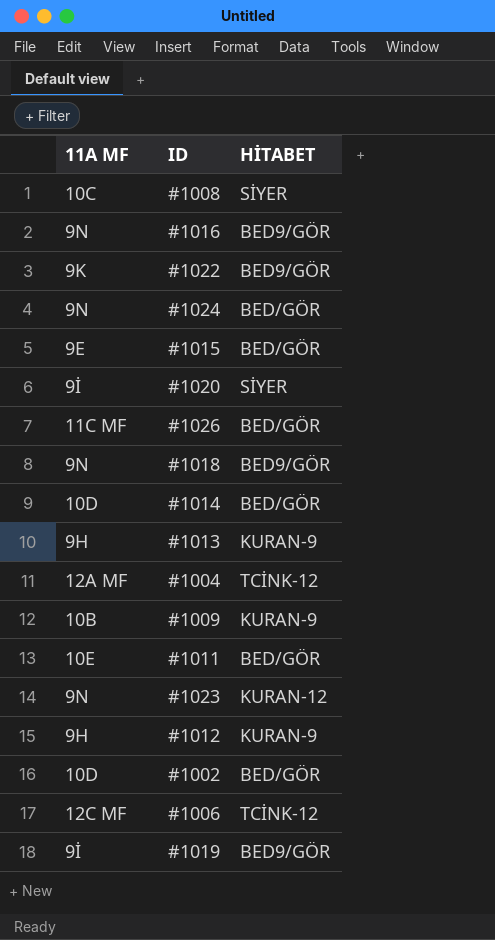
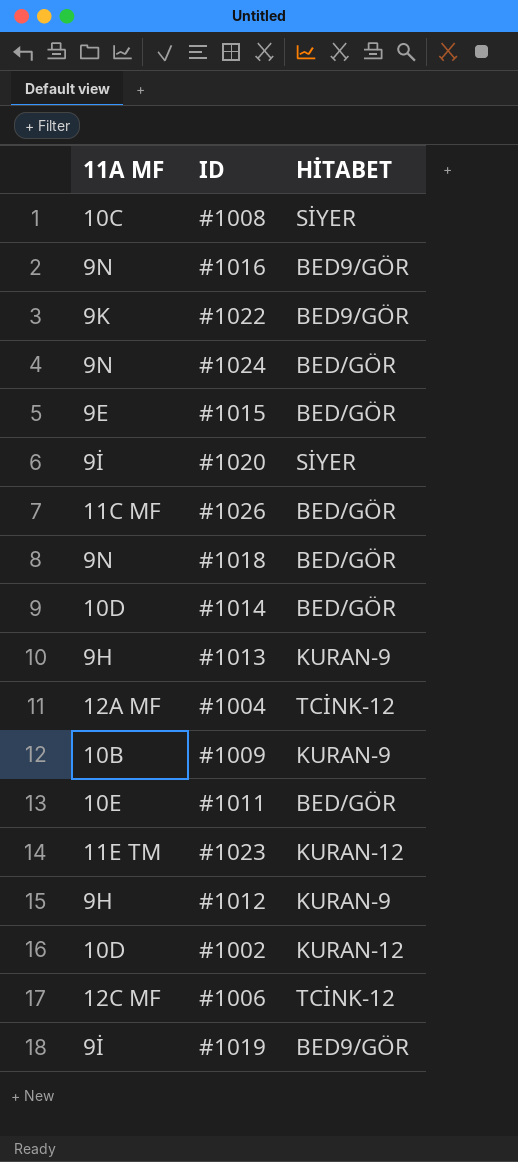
#1018 | HİTABET: BED9/GÖR -> BED/GÖR
#1023 | 11A MF: 9N -> 11E TM
#1002 | HİTABET: BED/GÖR -> KURAN-12

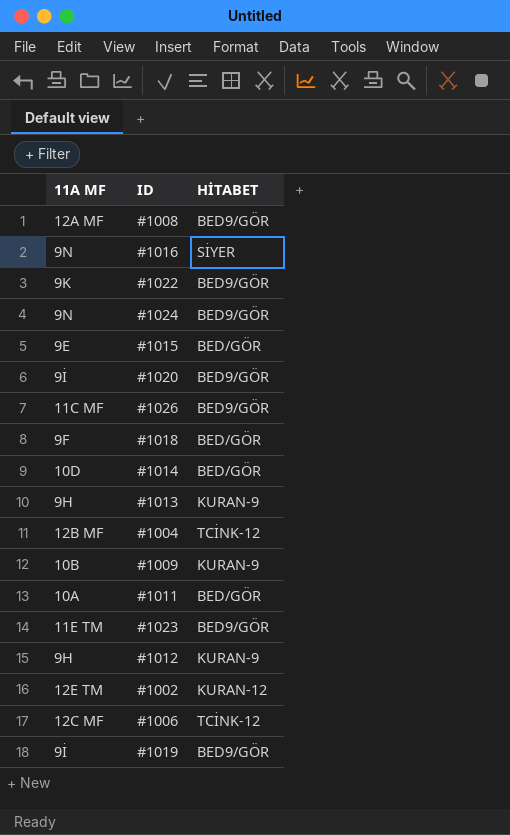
#1008 | 11A MF: 10C -> 12A MF
#1008 | HİTABET: SİYER -> BED9/GÖR
#1016 | HİTABET: BED9/GÖR -> SİYER
#1024 | HİTABET: BED/GÖR -> BED9/GÖR
#1020 | HİTABET: SİYER -> BED9/GÖR
#1026 | HİTABET: BED/GÖR -> BED9/GÖR
#1018 | 11A MF: 9N -> 9F
#1004 | 11A MF: 12A MF -> 12B MF
#1011 | 11A MF: 10E -> 10A
#1023 | HİTABET: KURAN-12 -> BED9/GÖR
#1002 | 11A MF: 10D -> 12E TM

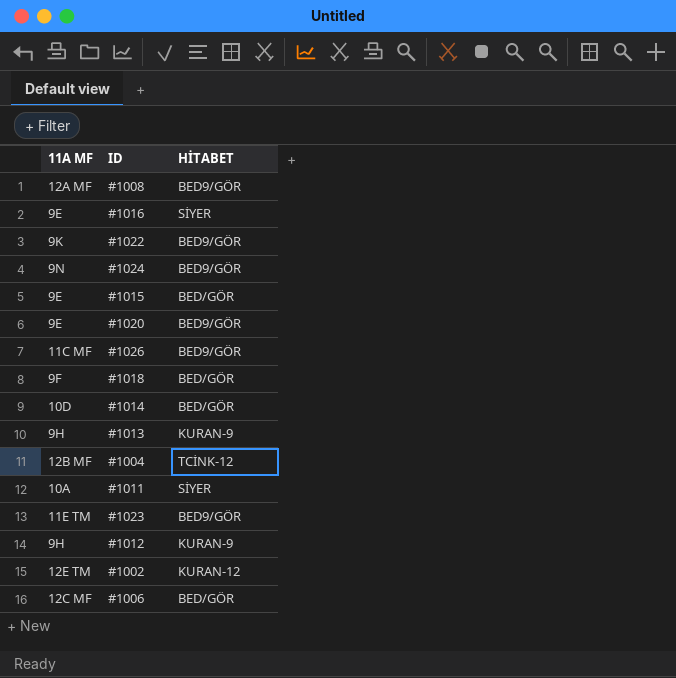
row #1009: 10B | KURAN-9 -> none
row #1019: 9İ | BED9/GÖR -> none
#1016 | 11A MF: 9N -> 9E
#1020 | 11A MF: 9İ -> 9E
#1011 | HİTABET: BED/GÖR -> SİYER
#1006 | HİTABET: TCİNK-12 -> BED/GÖR

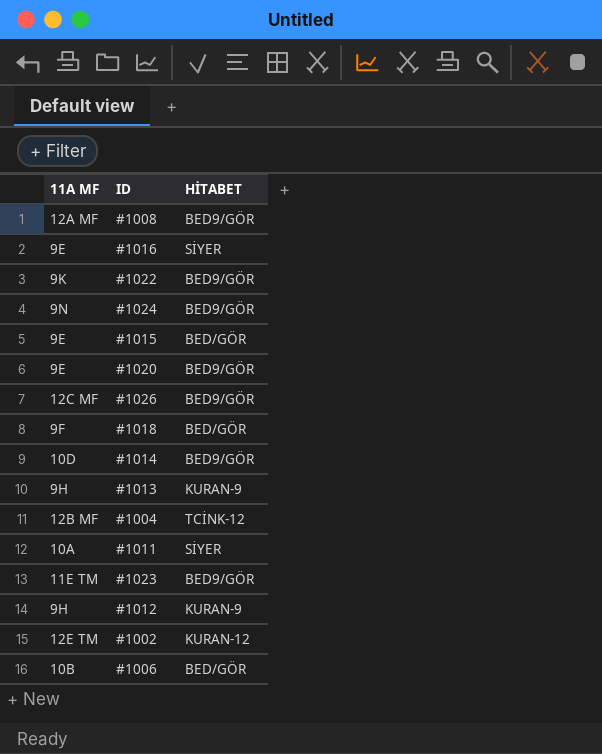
#1026 | 11A MF: 11C MF -> 12C MF
#1014 | HİTABET: BED/GÖR -> BED9/GÖR
#1006 | 11A MF: 12C MF -> 10B

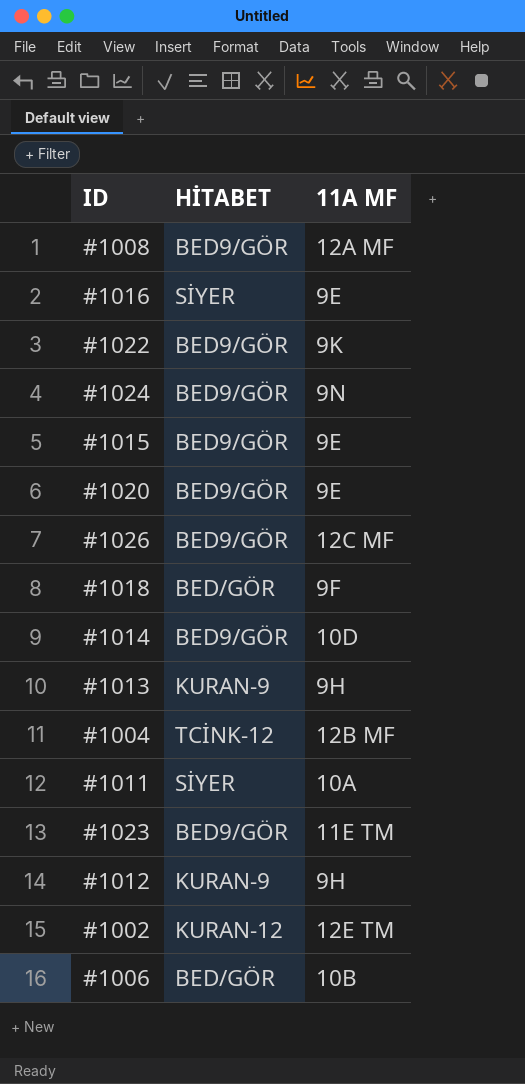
column 11A MF | position: 1 -> 3
#1015 | HİTABET: BED/GÖR -> BED9/GÖR

